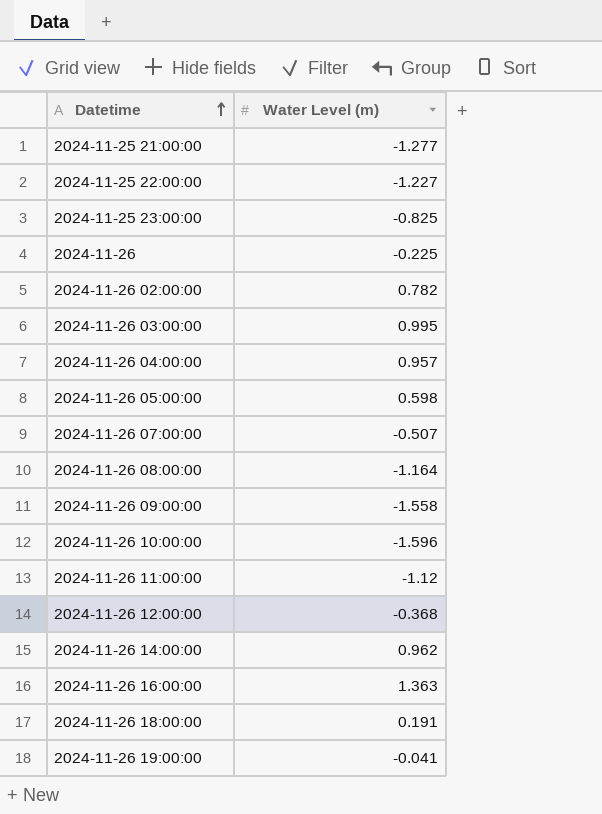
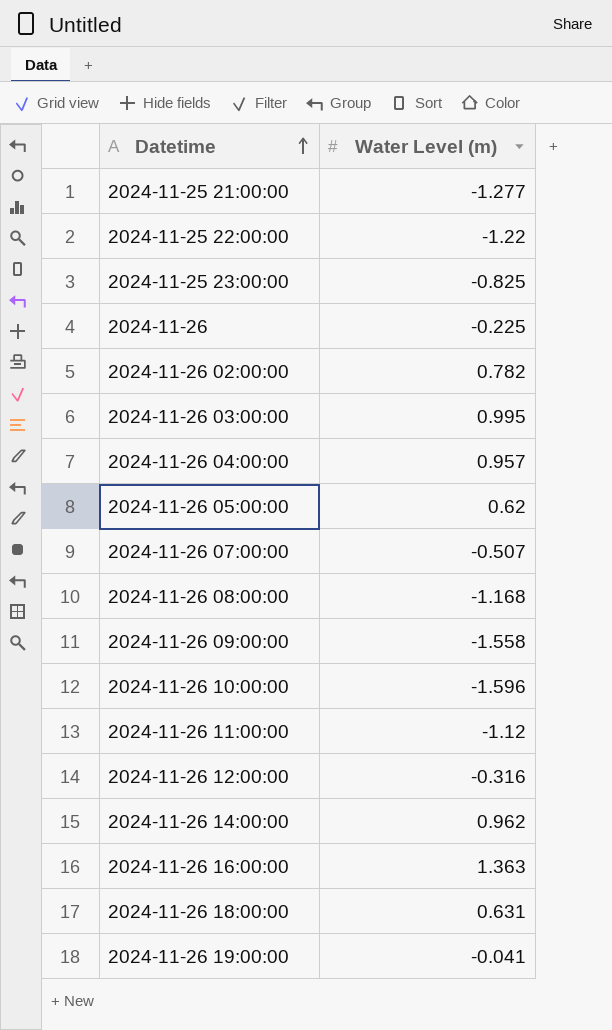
2024-11-25 22:00:00 | Water Level (m): -1.227 -> -1.22
2024-11-26 05:00:00 | Water Level (m): 0.598 -> 0.62
2024-11-26 08:00:00 | Water Level (m): -1.164 -> -1.168
2024-11-26 12:00:00 | Water Level (m): -0.368 -> -0.316
2024-11-26 18:00:00 | Water Level (m): 0.191 -> 0.631

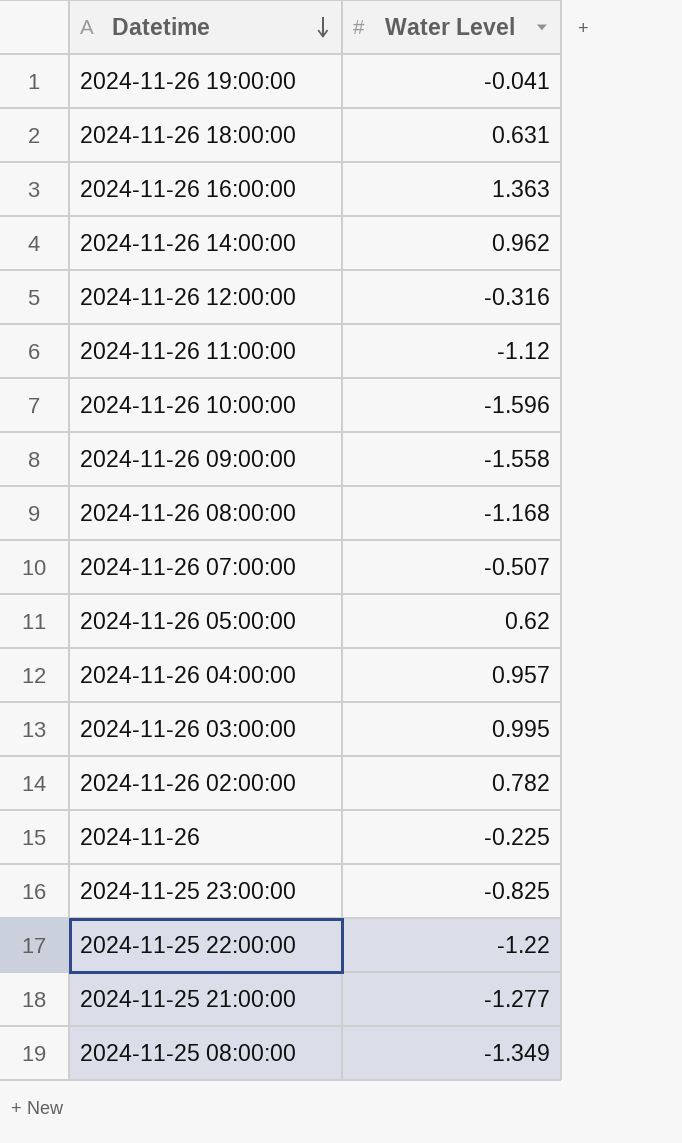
row order: Datetime ascending -> Datetime descending
column name: Water Level (m) -> Water Level
row 2024-11-25 08:00:00: none -> -1.349

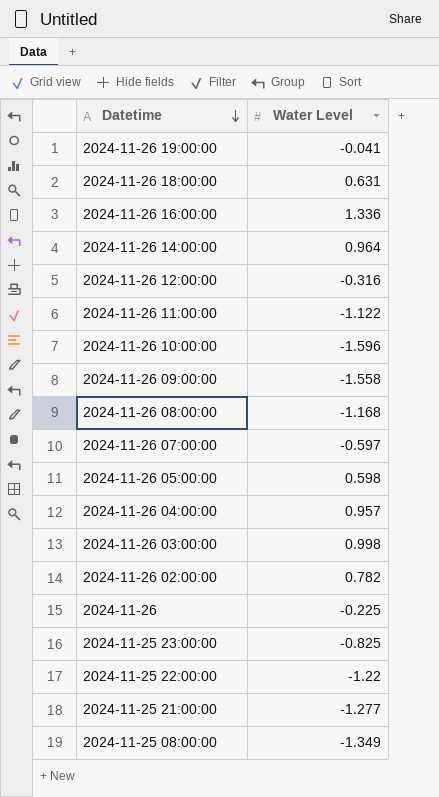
2024-11-26 16:00:00 | Water Level: 1.363 -> 1.336
2024-11-26 14:00:00 | Water Level: 0.962 -> 0.964
2024-11-26 11:00:00 | Water Level: -1.12 -> -1.122
2024-11-26 07:00:00 | Water Level: -0.507 -> -0.597
2024-11-26 05:00:00 | Water Level: 0.62 -> 0.598
2024-11-26 03:00:00 | Water Level: 0.995 -> 0.998

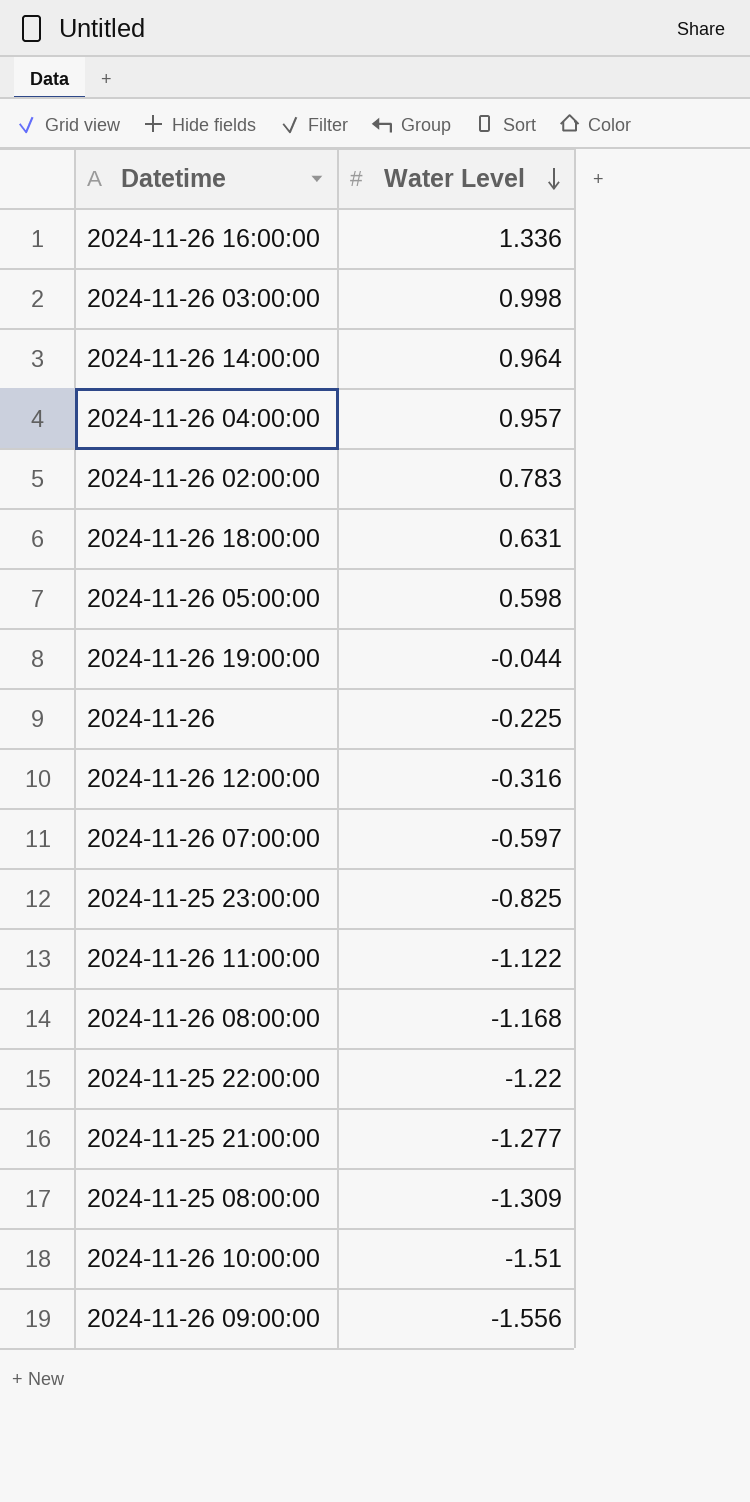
row order: Datetime descending -> Water Level descending
2024-11-26 02:00:00 | Water Level: 0.782 -> 0.783
2024-11-26 19:00:00 | Water Level: -0.041 -> -0.044
2024-11-25 08:00:00 | Water Level: -1.349 -> -1.309
2024-11-26 10:00:00 | Water Level: -1.596 -> -1.51
2024-11-26 09:00:00 | Water Level: -1.558 -> -1.556

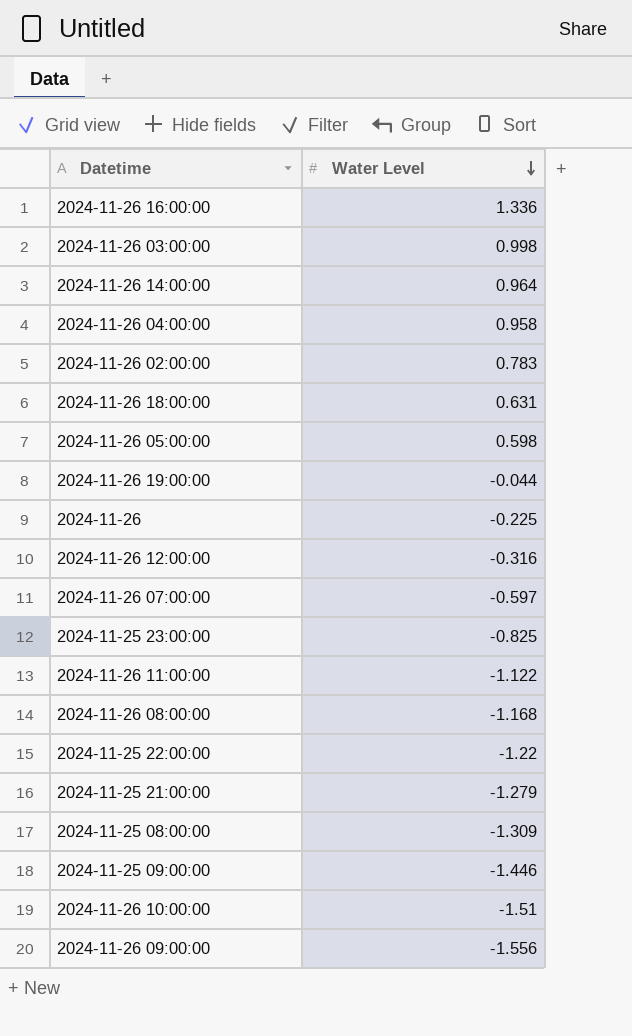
2024-11-26 04:00:00 | Water Level: 0.957 -> 0.958
2024-11-25 21:00:00 | Water Level: -1.277 -> -1.279
row 2024-11-25 09:00:00: none -> -1.446

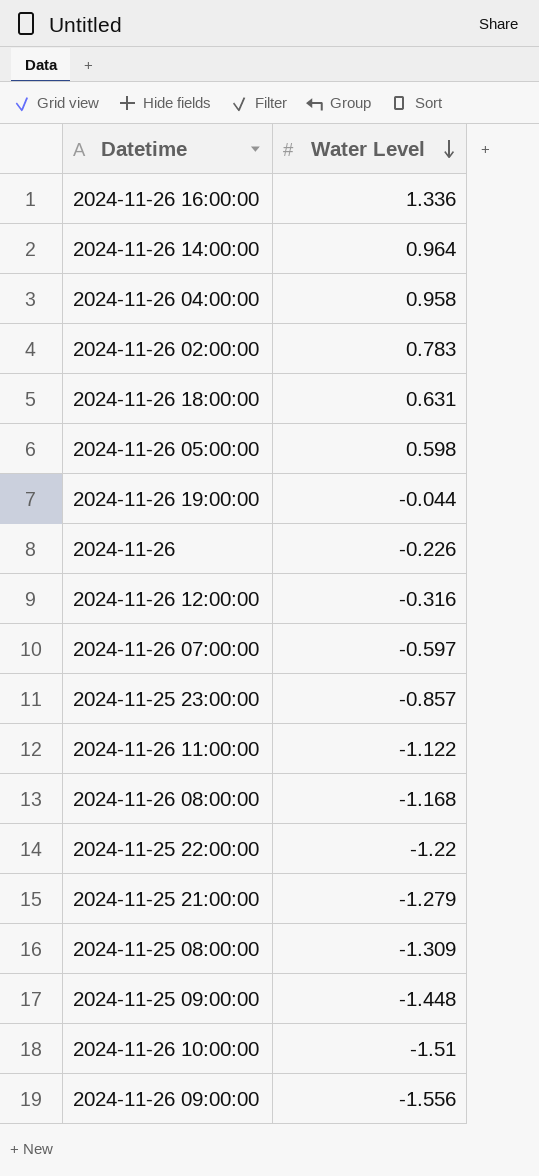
row 2024-11-26 03:00:00: 0.998 -> none
2024-11-26 | Water Level: -0.225 -> -0.226
2024-11-25 23:00:00 | Water Level: -0.825 -> -0.857
2024-11-25 09:00:00 | Water Level: -1.446 -> -1.448

